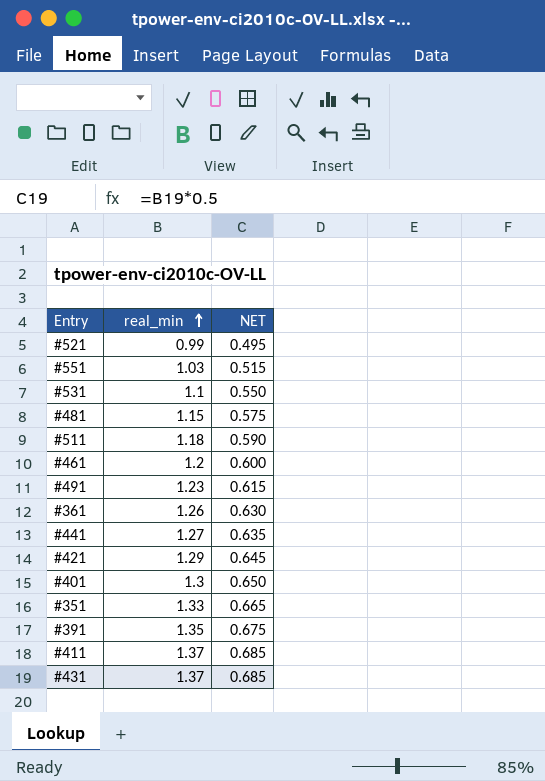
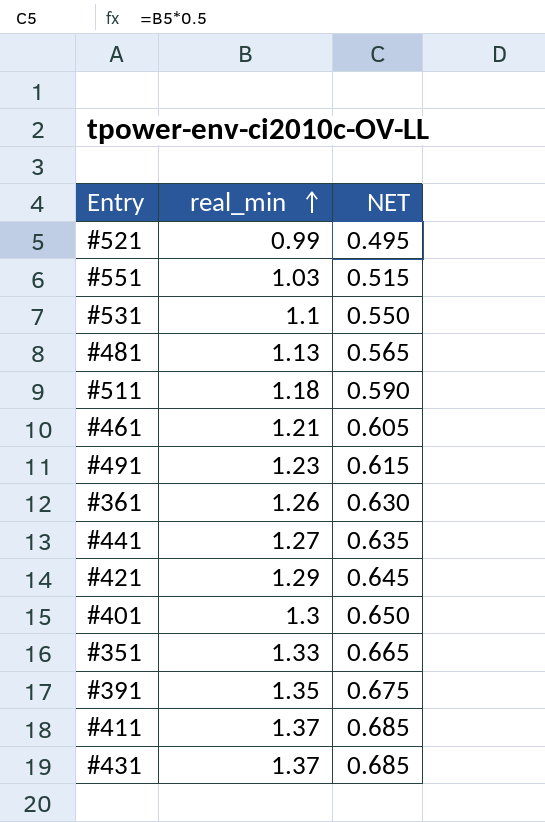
#481 | real_min: 1.15 -> 1.13
#481 | NET: 0.575 -> 0.565
#461 | real_min: 1.2 -> 1.21
#461 | NET: 0.600 -> 0.605

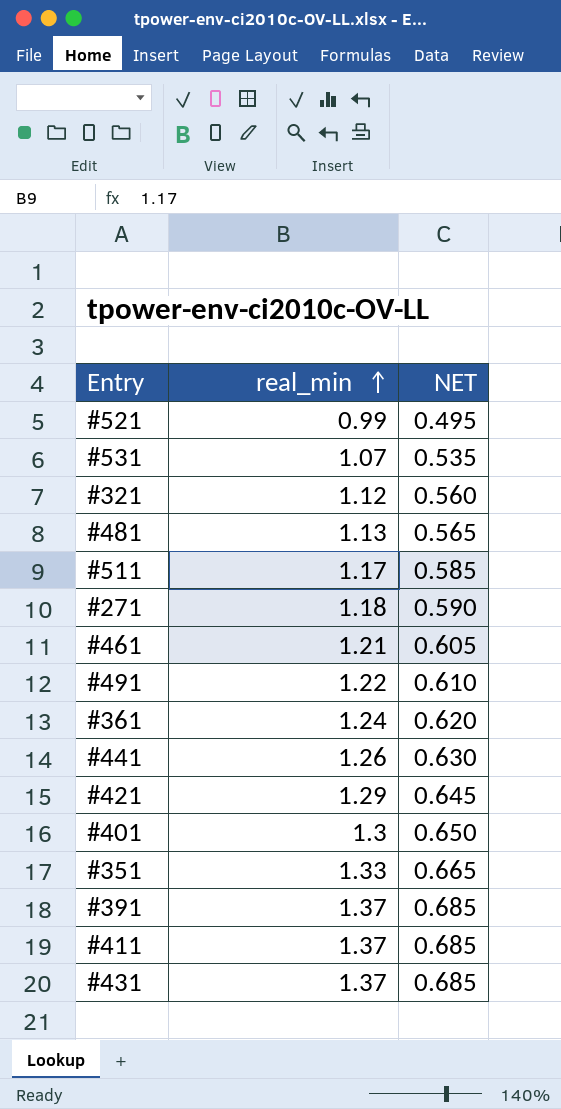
row #551: 1.03 | 0.515 -> none
#531 | real_min: 1.1 -> 1.07
#531 | NET: 0.550 -> 0.535
row #321: none -> 1.12 | 0.560
#511 | real_min: 1.18 -> 1.17
#511 | NET: 0.590 -> 0.585
row #271: none -> 1.18 | 0.590
#491 | real_min: 1.23 -> 1.22
#491 | NET: 0.615 -> 0.610
#361 | real_min: 1.26 -> 1.24
#361 | NET: 0.630 -> 0.620
#441 | real_min: 1.27 -> 1.26
#441 | NET: 0.635 -> 0.630
#391 | real_min: 1.35 -> 1.37
#391 | NET: 0.675 -> 0.685

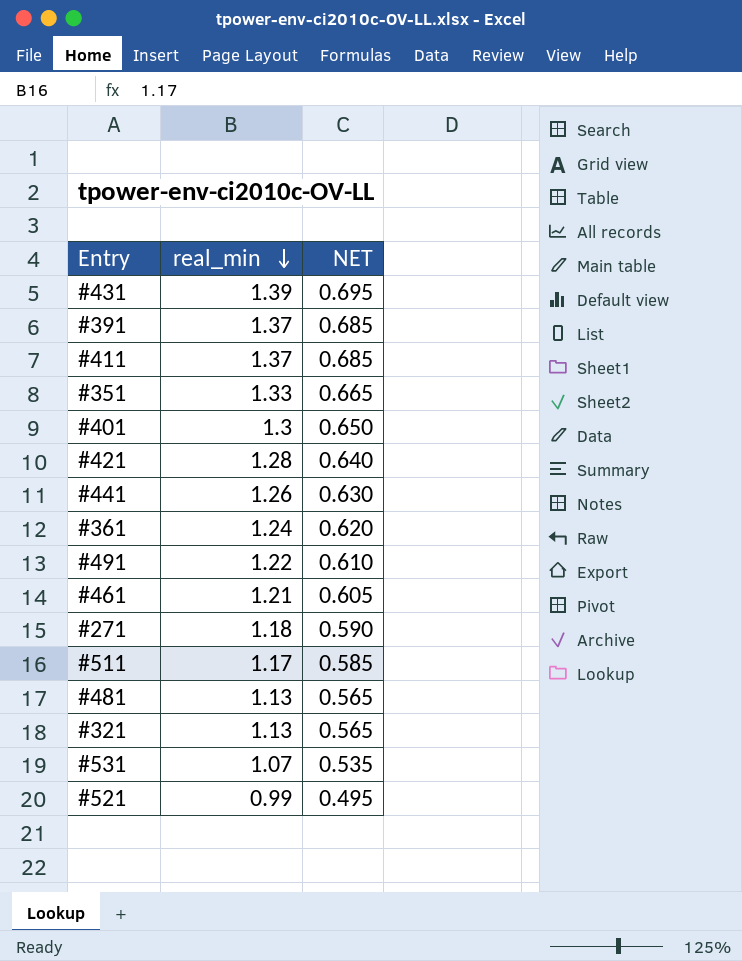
row order: real_min ascending -> real_min descending
#431 | real_min: 1.37 -> 1.39
#431 | NET: 0.685 -> 0.695
#421 | real_min: 1.29 -> 1.28
#421 | NET: 0.645 -> 0.640
#321 | real_min: 1.12 -> 1.13
#321 | NET: 0.560 -> 0.565

